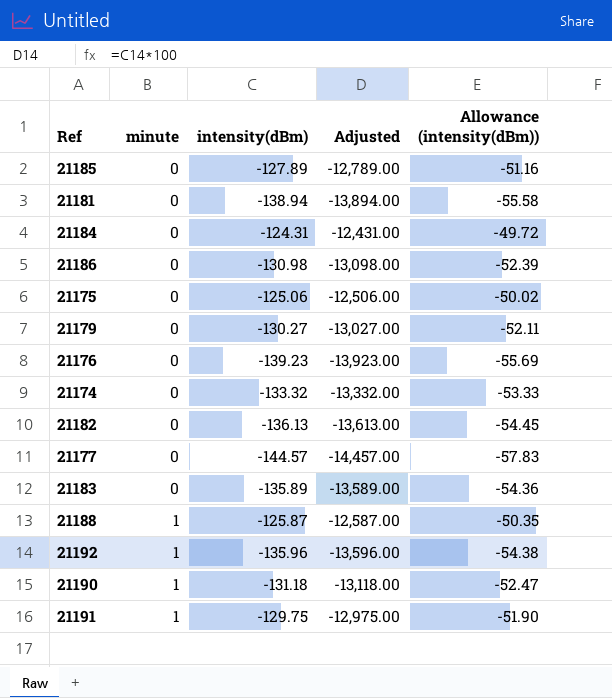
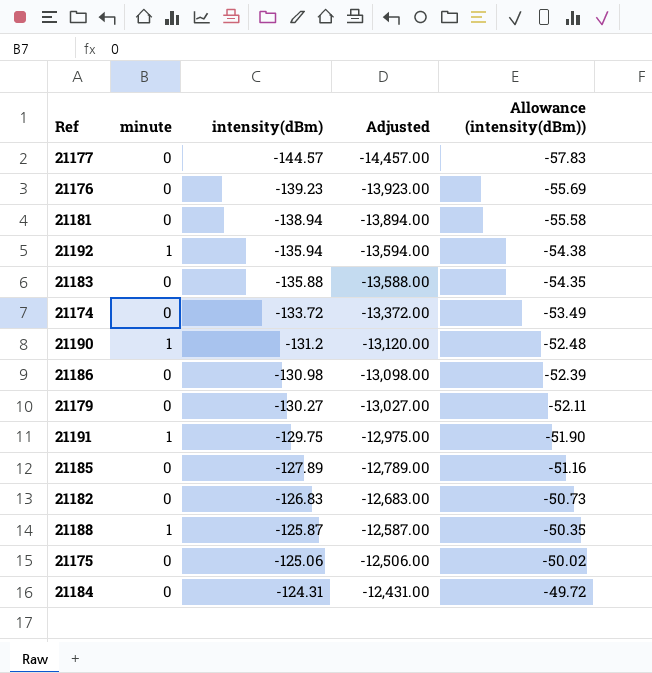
row order: minute ascending -> intensity(dBm) ascending
21192 | intensity(dBm): -135.96 -> -135.94
21192 | Adjusted: -13,596.00 -> -13,594.00
21183 | intensity(dBm): -135.89 -> -135.88
21183 | Adjusted: -13,589.00 -> -13,588.00
21183 | Allowance (intensity(dBm)): -54.36 -> -54.35
21174 | intensity(dBm): -133.32 -> -133.72
21174 | Adjusted: -13,332.00 -> -13,372.00
21174 | Allowance (intensity(dBm)): -53.33 -> -53.49
21190 | intensity(dBm): -131.18 -> -131.2
21190 | Adjusted: -13,118.00 -> -13,120.00
21190 | Allowance (intensity(dBm)): -52.47 -> -52.48
21182 | intensity(dBm): -136.13 -> -126.83
21182 | Adjusted: -13,613.00 -> -12,683.00
21182 | Allowance (intensity(dBm)): -54.45 -> -50.73

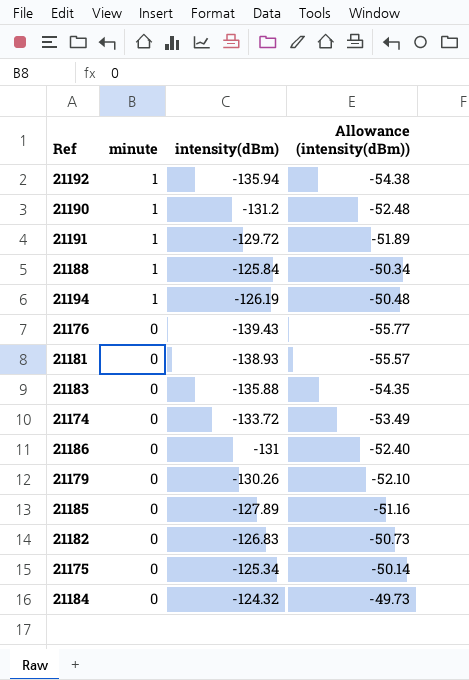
row order: intensity(dBm) ascending -> minute descending
column Adjusted | formula: [intensity(dBm)] * 100 -> none
row 21177: 0 | -144.57 | -14,457.00 | -57.83 -> none
21191 | intensity(dBm): -129.75 -> -129.72
21191 | Allowance (intensity(dBm)): -51.90 -> -51.89
21188 | intensity(dBm): -125.87 -> -125.84
21188 | Allowance (intensity(dBm)): -50.35 -> -50.34
row 21194: none -> 1 | -126.19 | -50.48
21176 | intensity(dBm): -139.23 -> -139.43
21176 | Allowance (intensity(dBm)): -55.69 -> -55.77
21181 | intensity(dBm): -138.94 -> -138.93
21181 | Allowance (intensity(dBm)): -55.58 -> -55.57
21186 | intensity(dBm): -130.98 -> -131
21186 | Allowance (intensity(dBm)): -52.39 -> -52.40
21179 | intensity(dBm): -130.27 -> -130.26
21179 | Allowance (intensity(dBm)): -52.11 -> -52.10
21175 | intensity(dBm): -125.06 -> -125.34
21175 | Allowance (intensity(dBm)): -50.02 -> -50.14
21184 | intensity(dBm): -124.31 -> -124.32
21184 | Allowance (intensity(dBm)): -49.72 -> -49.73

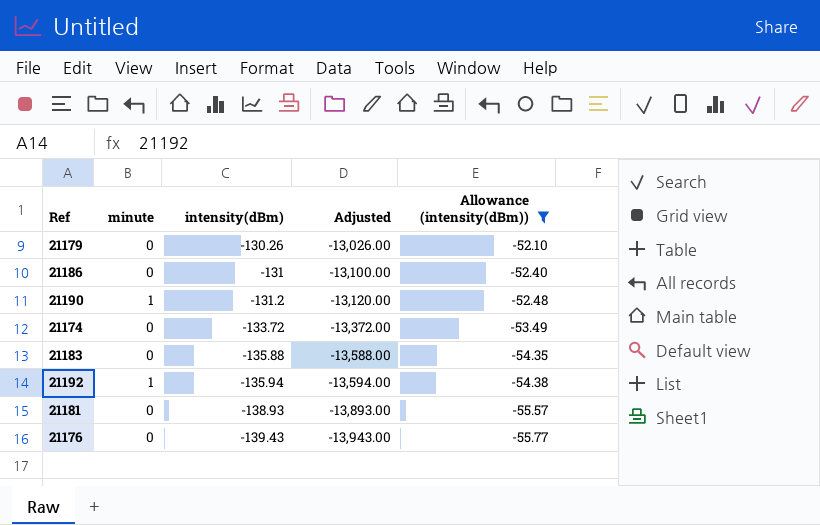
filter: none -> Allowance (intensity(dBm)) <= -52.10
row order: minute descending -> intensity(dBm) descending
column Adjusted | formula: none -> [intensity(dBm)] * 100

